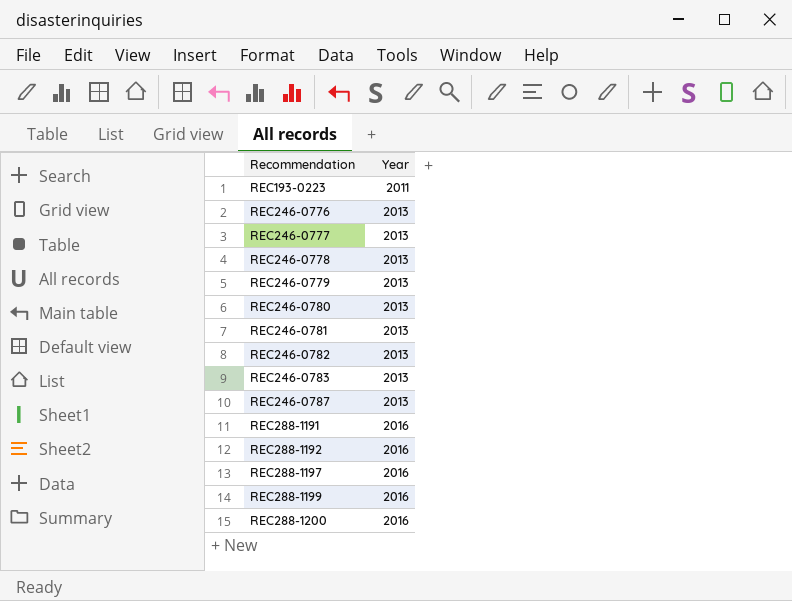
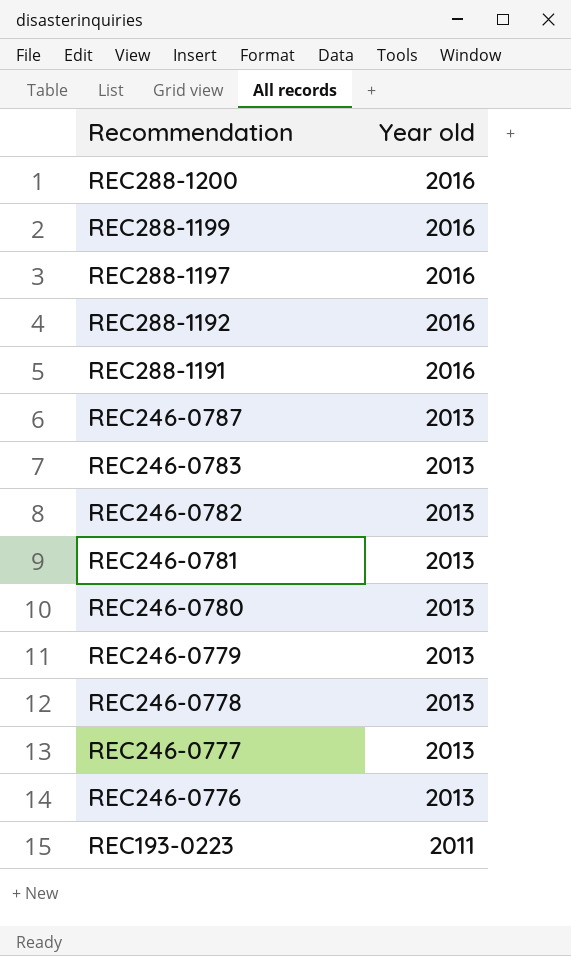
row order: Recommendation ascending -> Recommendation descending
column name: Year -> Year old

